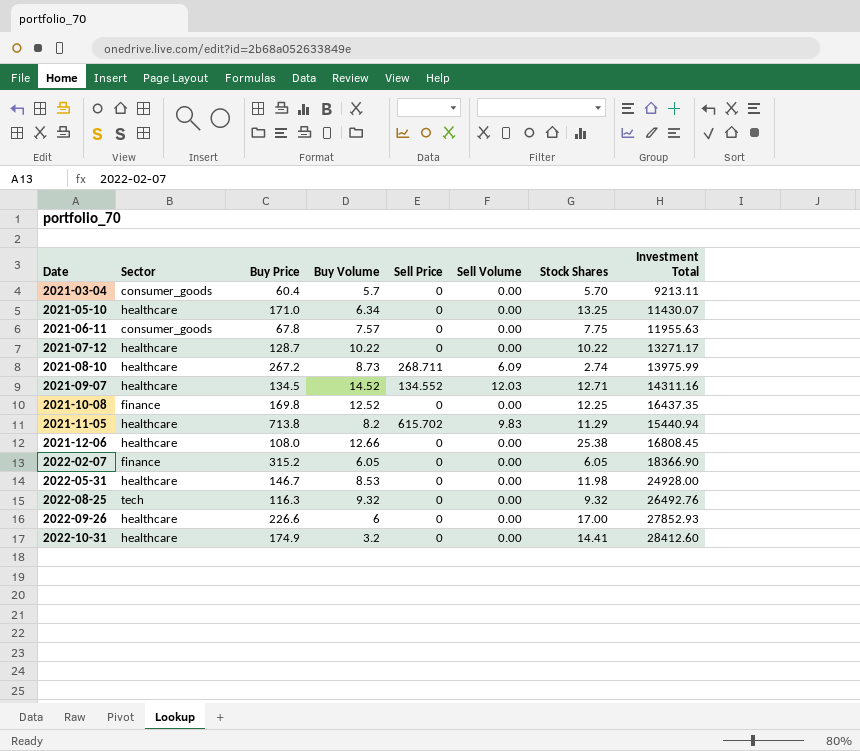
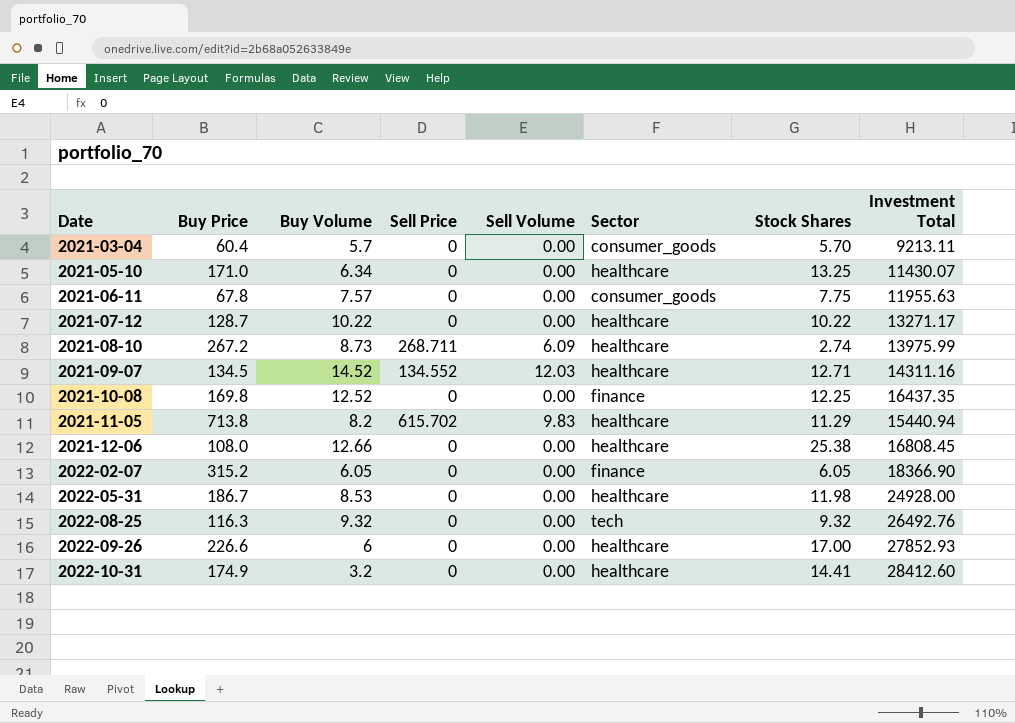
column Sector | position: 2 -> 6
2022-05-31 | Buy Price: 146.7 -> 186.7

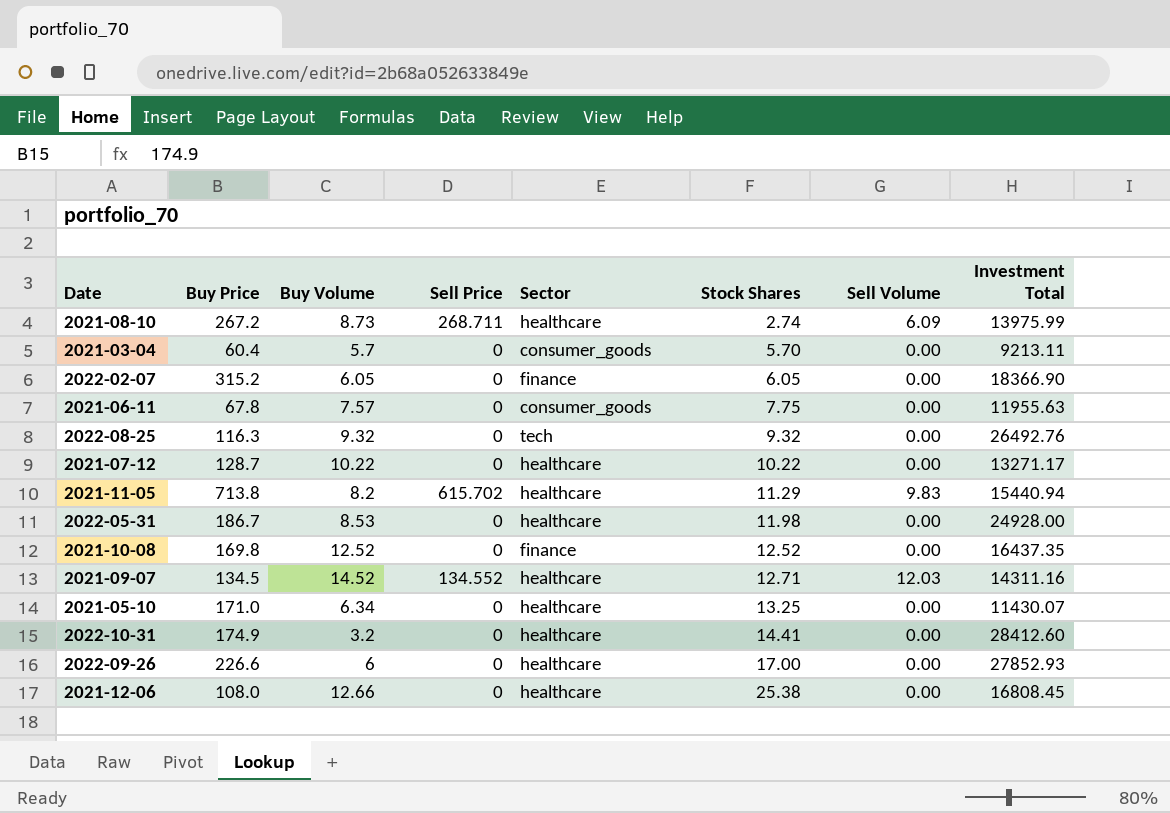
row order: Date ascending -> Stock Shares ascending
column Sell Volume | position: 5 -> 7
2021-10-08 | Stock Shares: 12.25 -> 12.52

